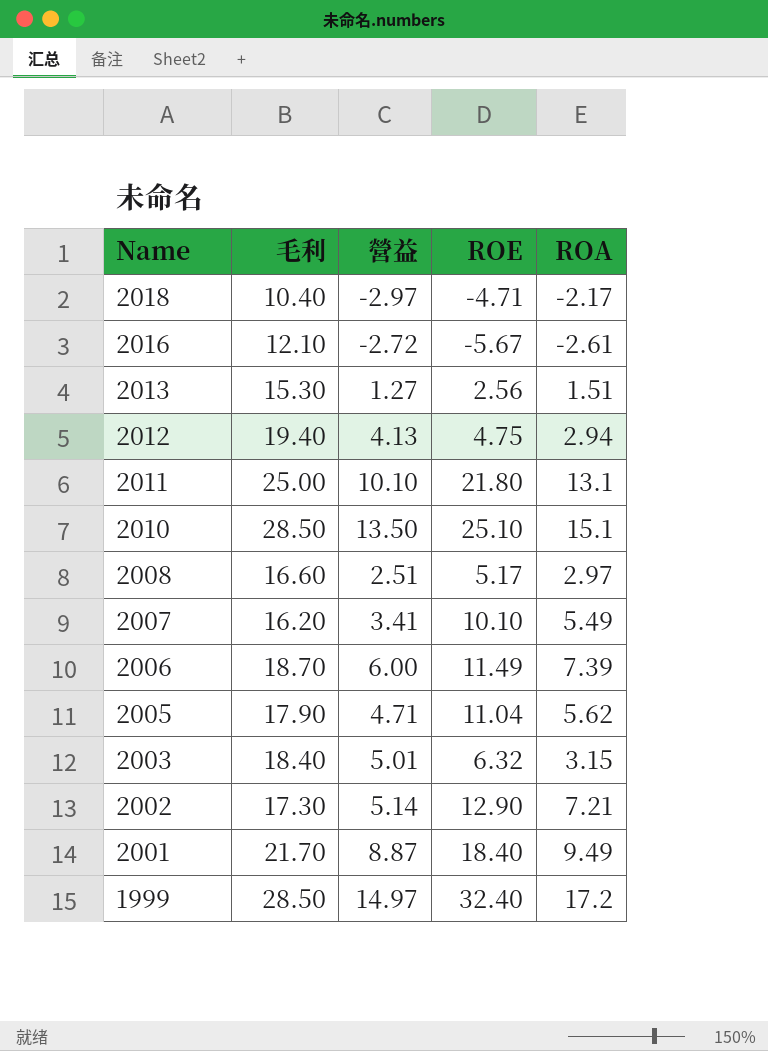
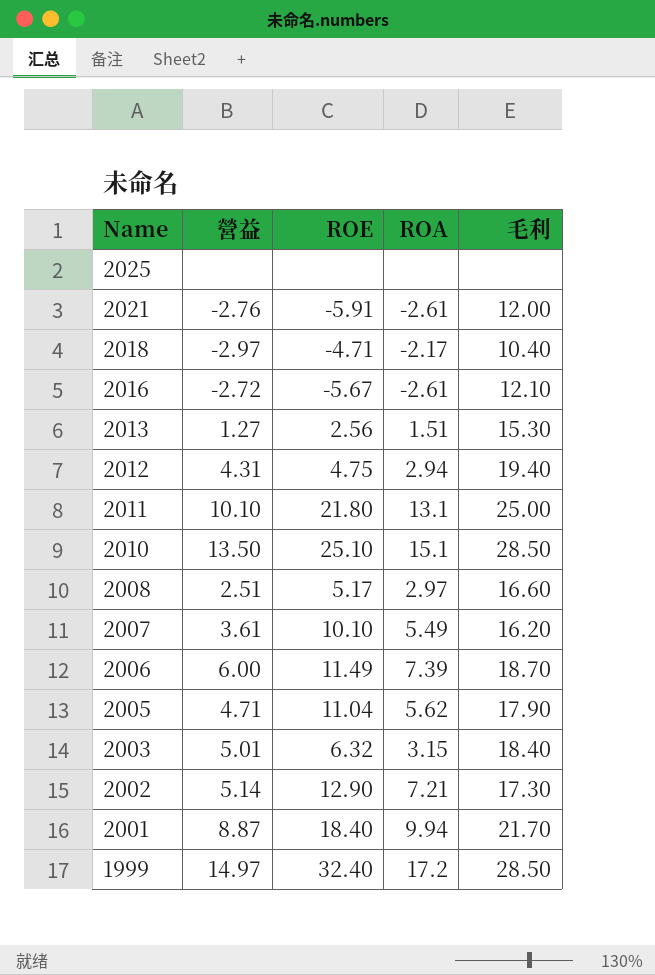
column 毛利 | position: 2 -> 5
row 2025: none -> none | none | none | none
row 2021: none -> -2.76 | -5.91 | -2.61 | 12.00
2012 | 營益: 4.13 -> 4.31
2007 | 營益: 3.41 -> 3.61
2001 | ROA: 9.49 -> 9.94

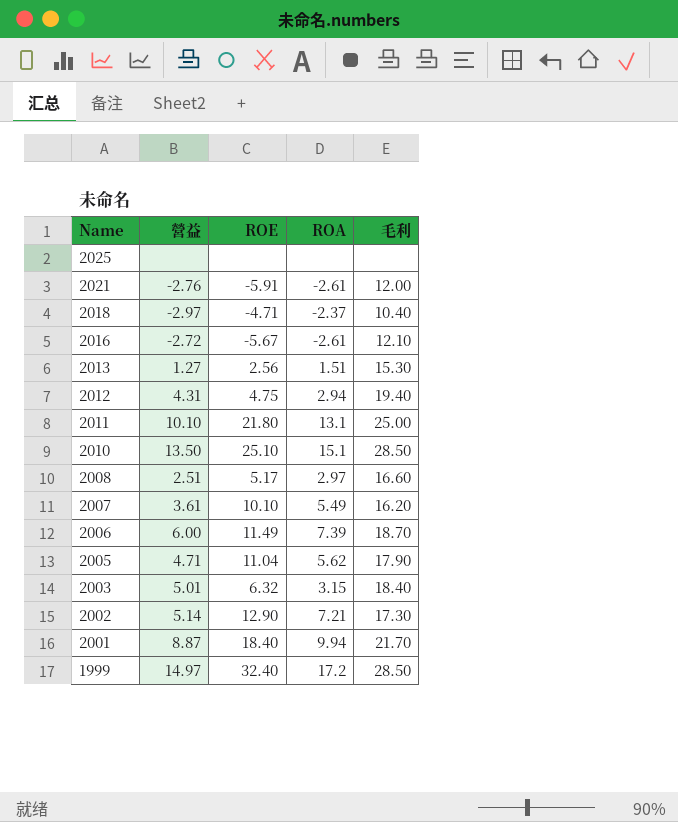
2018 | ROA: -2.17 -> -2.37

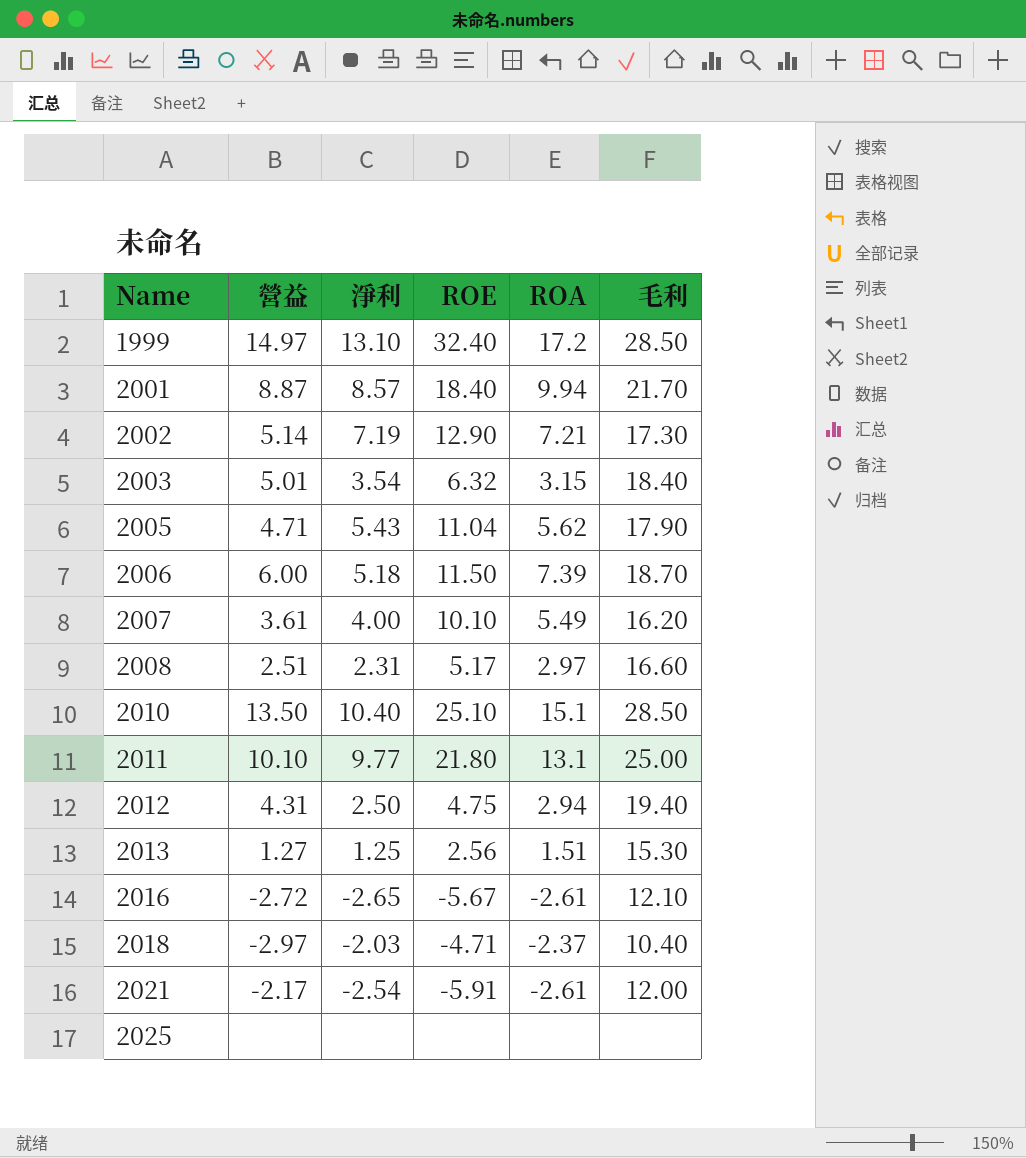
row order: Name descending -> Name ascending
column 淨利 | position: none -> 3
2006 | ROE: 11.49 -> 11.50
2021 | 營益: -2.76 -> -2.17

